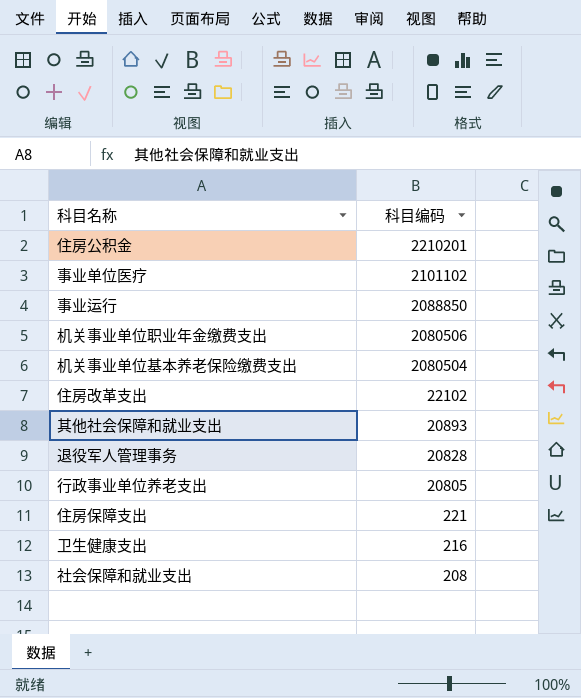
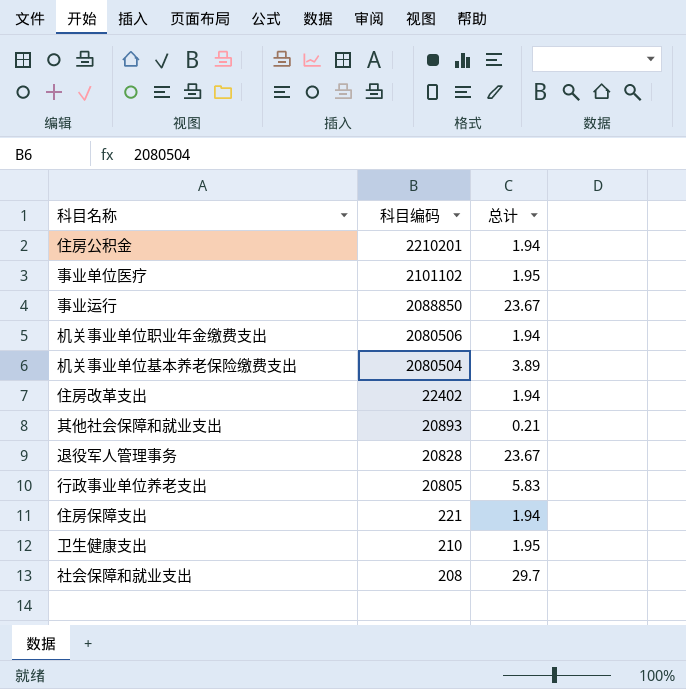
column 总计 | position: none -> 3
住房改革支出 | 科目编码: 22102 -> 22402
卫生健康支出 | 科目编码: 216 -> 210

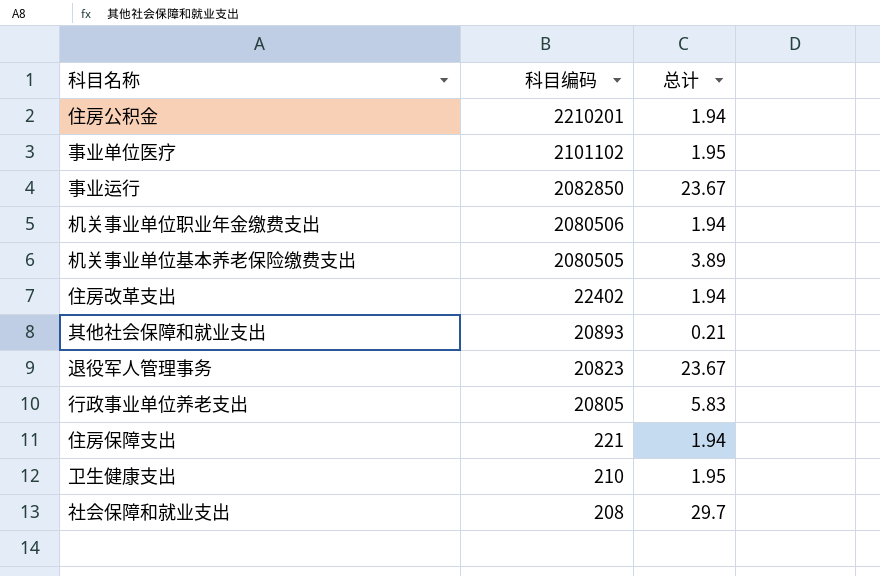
事业运行 | 科目编码: 2088850 -> 2082850
机关事业单位基本养老保险缴费支出 | 科目编码: 2080504 -> 2080505
退役军人管理事务 | 科目编码: 20828 -> 20823

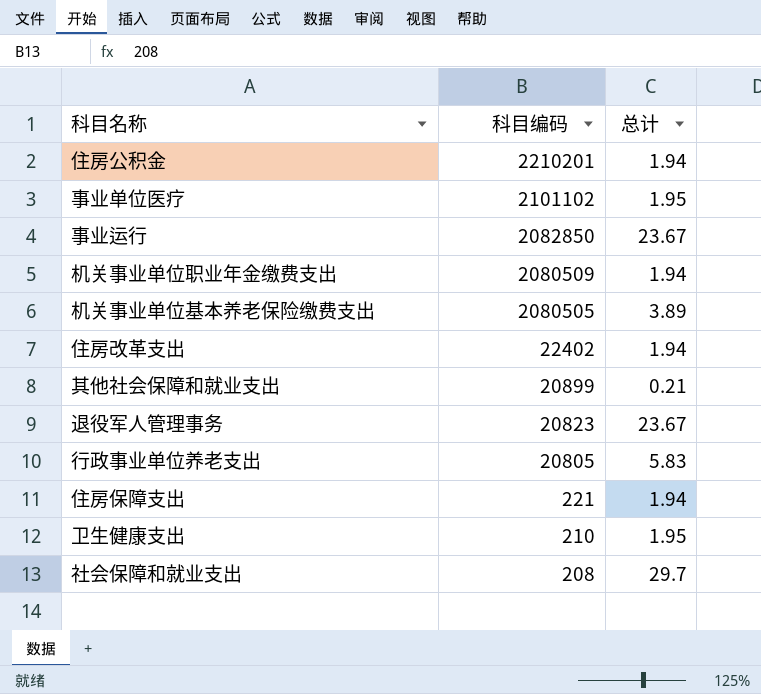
机关事业单位职业年金缴费支出 | 科目编码: 2080506 -> 2080509
其他社会保障和就业支出 | 科目编码: 20893 -> 20899

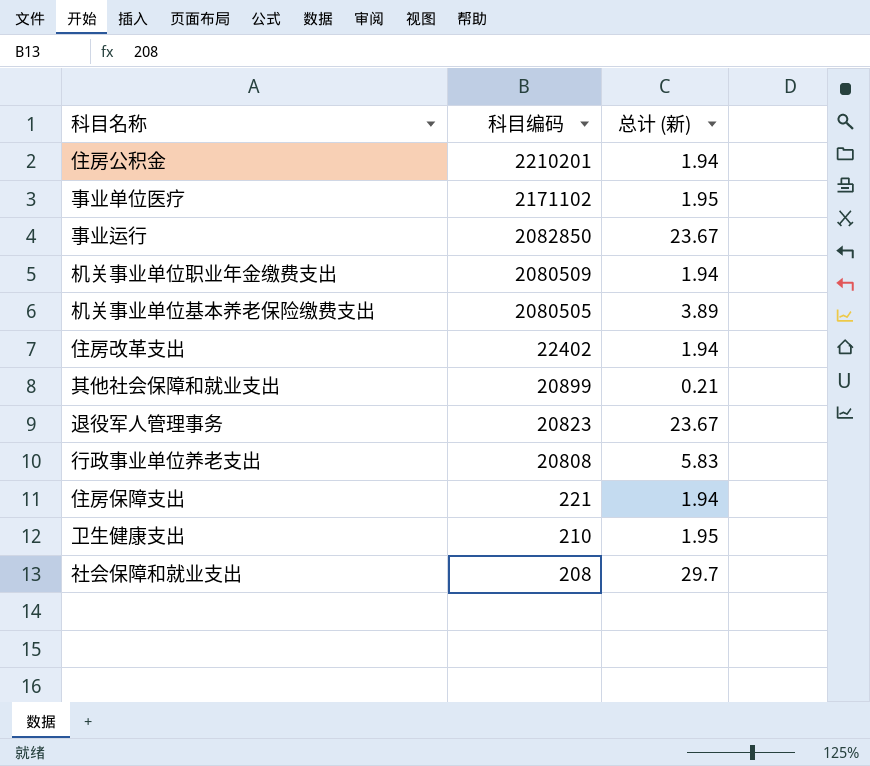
column name: 总计 -> 总计 (新)
事业单位医疗 | 科目编码: 2101102 -> 2171102
行政事业单位养老支出 | 科目编码: 20805 -> 20808

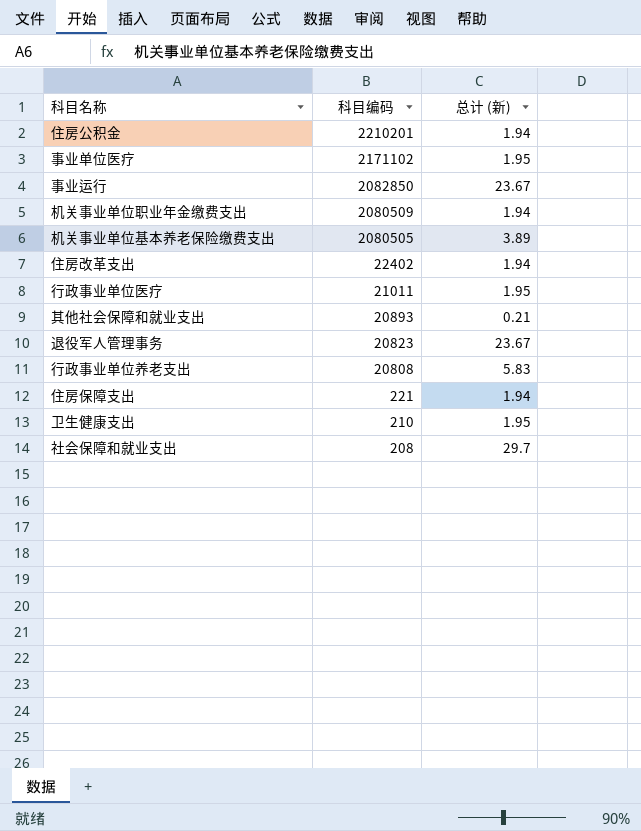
row 行政事业单位医疗: none -> 21011 | 1.95
其他社会保障和就业支出 | 科目编码: 20899 -> 20893

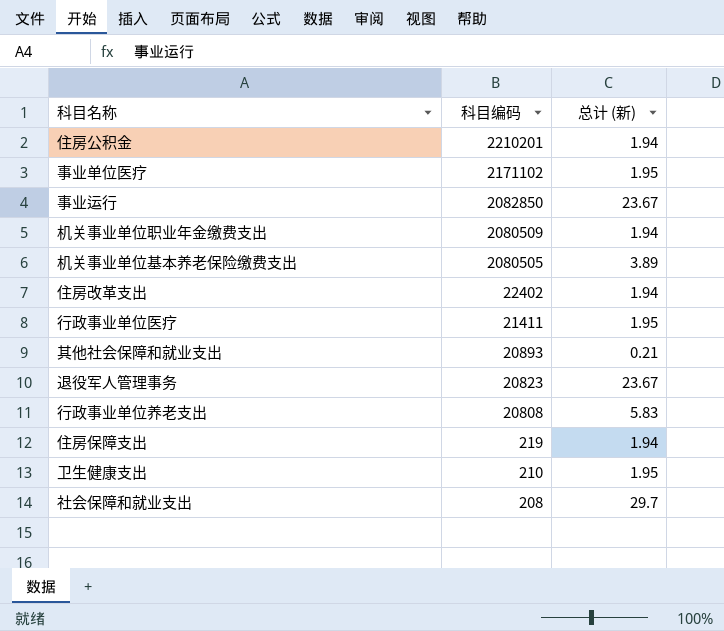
行政事业单位医疗 | 科目编码: 21011 -> 21411
住房保障支出 | 科目编码: 221 -> 219

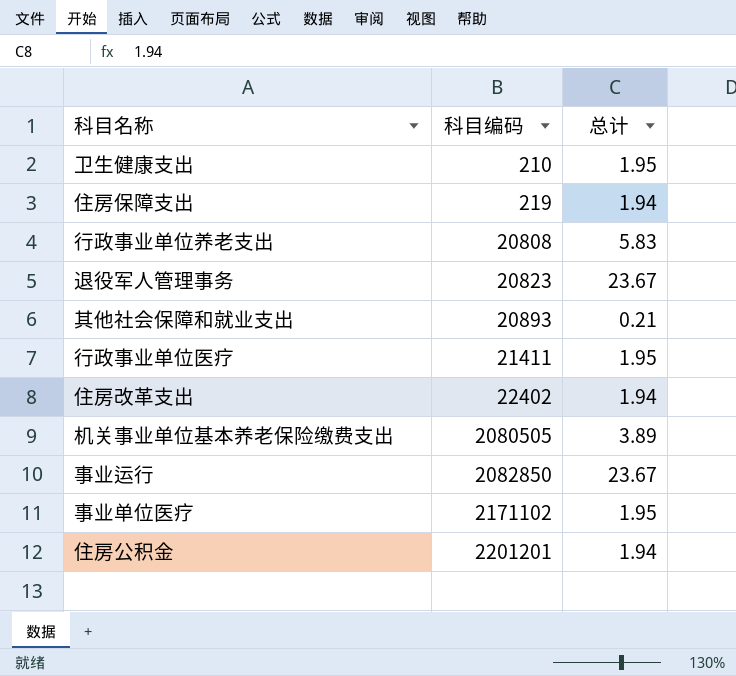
row order: 科目编码 descending -> 科目编码 ascending
column name: 总计 (新) -> 总计
row 机关事业单位职业年金缴费支出: 2080509 | 1.94 -> none
row 社会保障和就业支出: 208 | 29.7 -> none
住房公积金 | 科目编码: 2210201 -> 2201201

